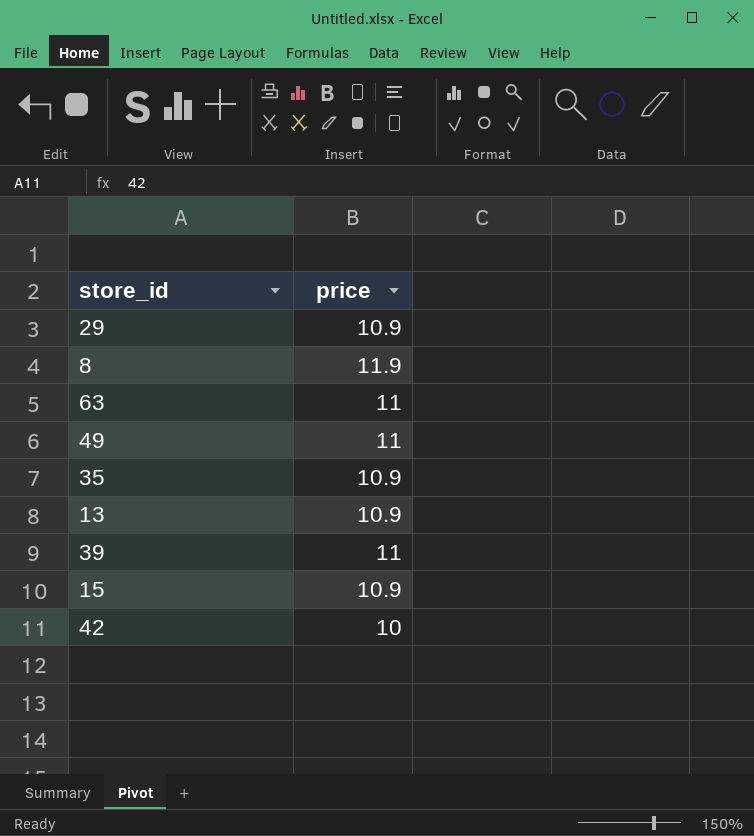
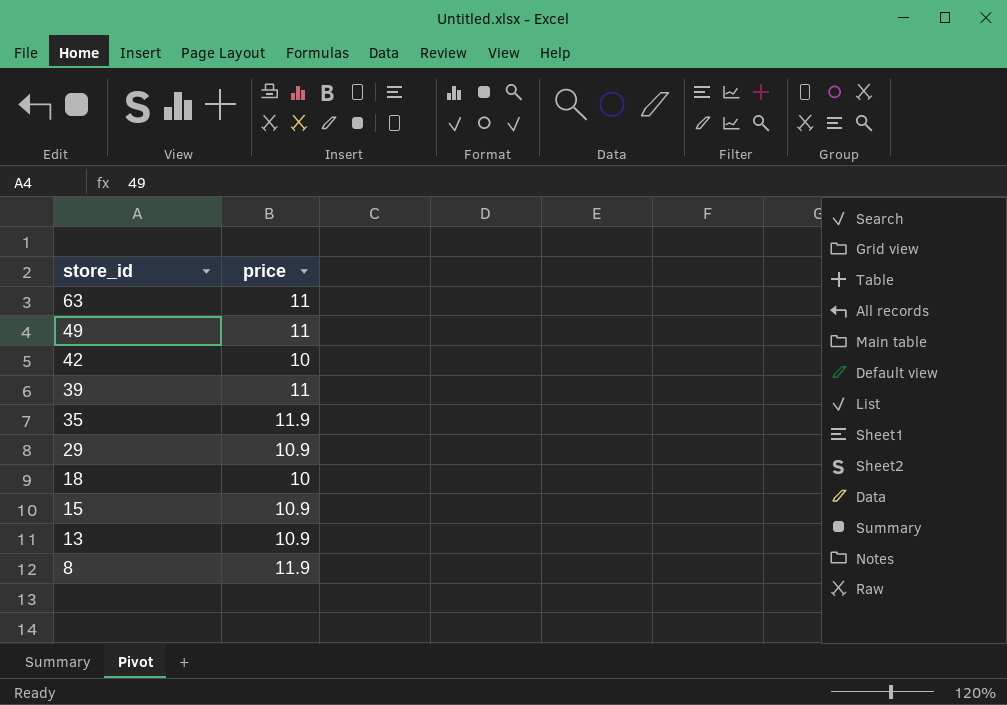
row order: none -> store_id descending
35 | price: 10.9 -> 11.9
row 18: none -> 10

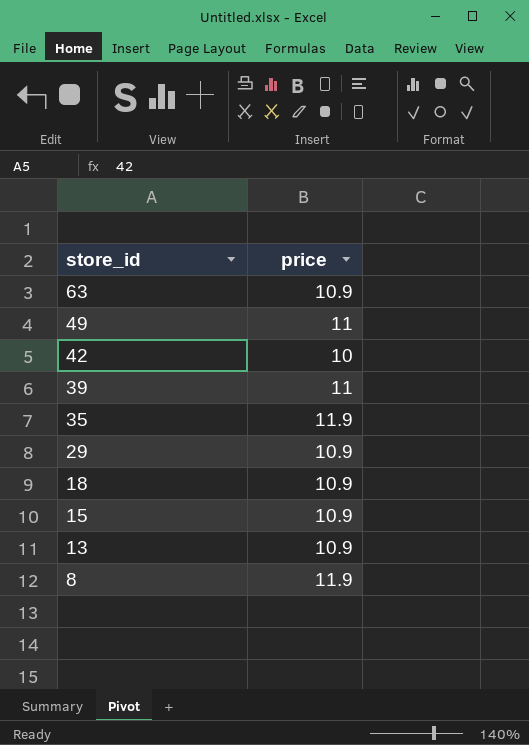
63 | price: 11 -> 10.9
18 | price: 10 -> 10.9

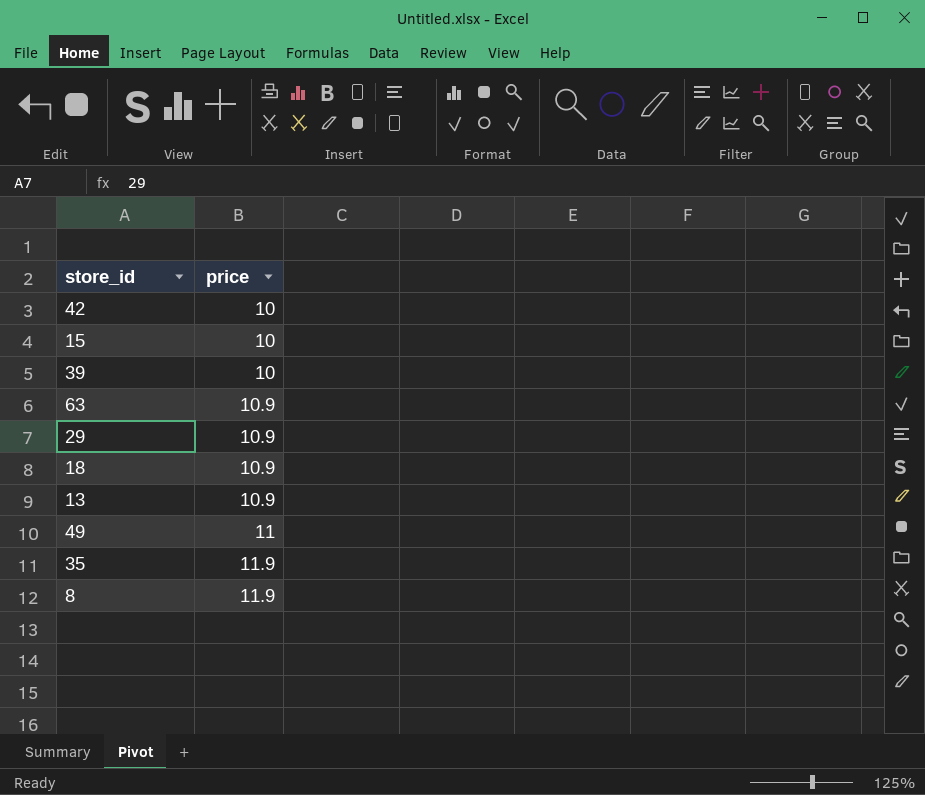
row order: store_id descending -> price ascending
15 | price: 10.9 -> 10
39 | price: 11 -> 10

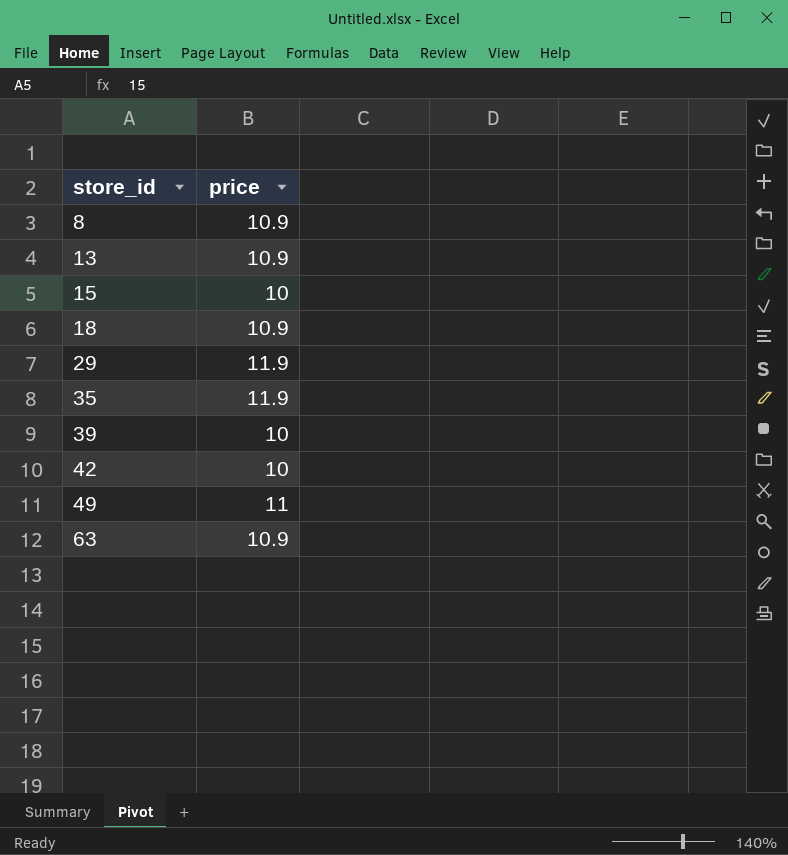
row order: price ascending -> store_id ascending
8 | price: 11.9 -> 10.9
29 | price: 10.9 -> 11.9

